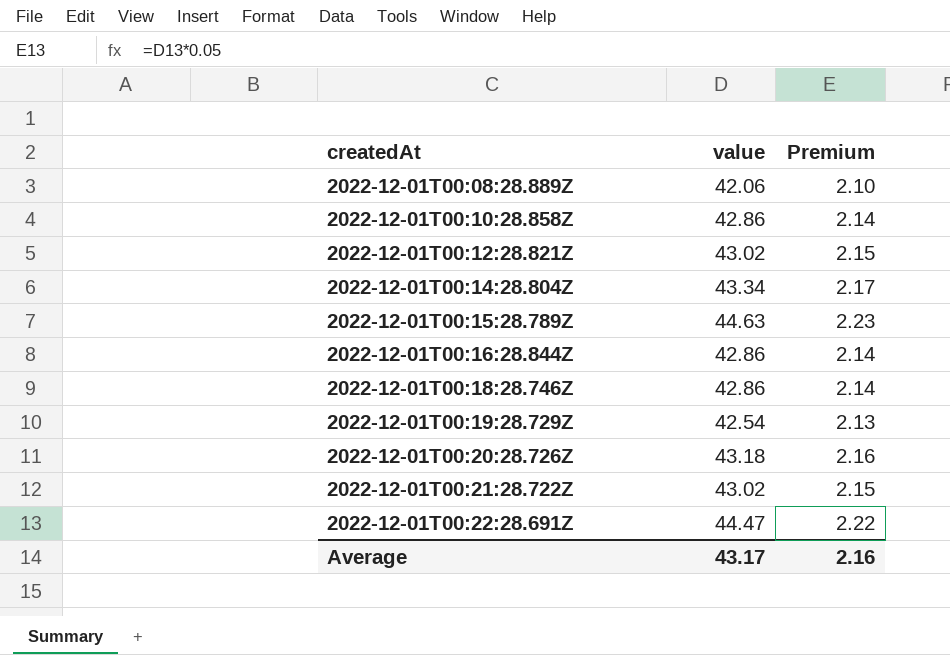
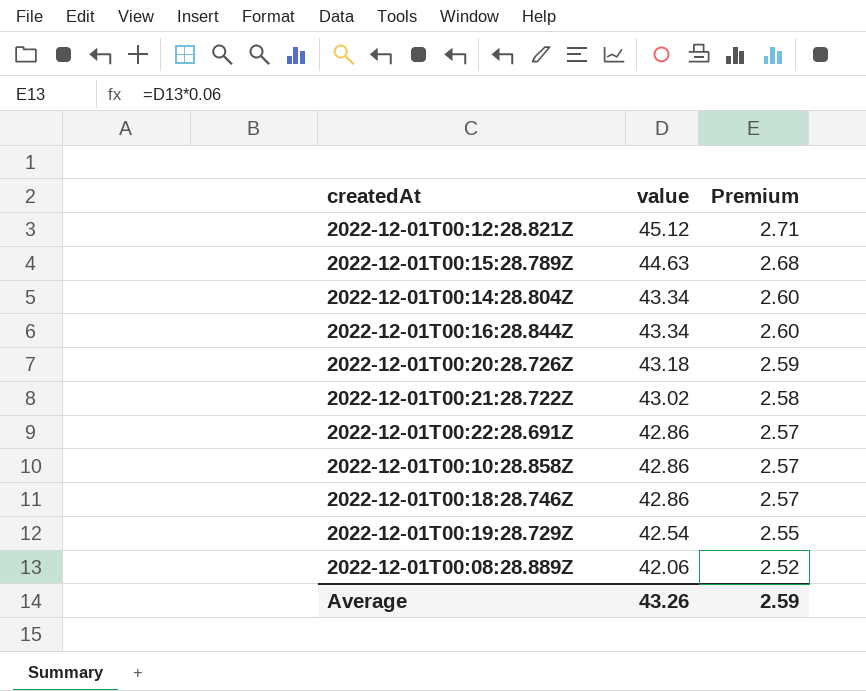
row order: createdAt ascending -> value descending
column Premium | formula: [value] * 0.05 -> [value] * 0.06
2022-12-01T00:12:28.821Z | value: 43.02 -> 45.12
2022-12-01T00:16:28.844Z | value: 42.86 -> 43.34
2022-12-01T00:22:28.691Z | value: 44.47 -> 42.86
Average | value: 43.17 -> 43.26
Average | Premium: 2.16 -> 2.59

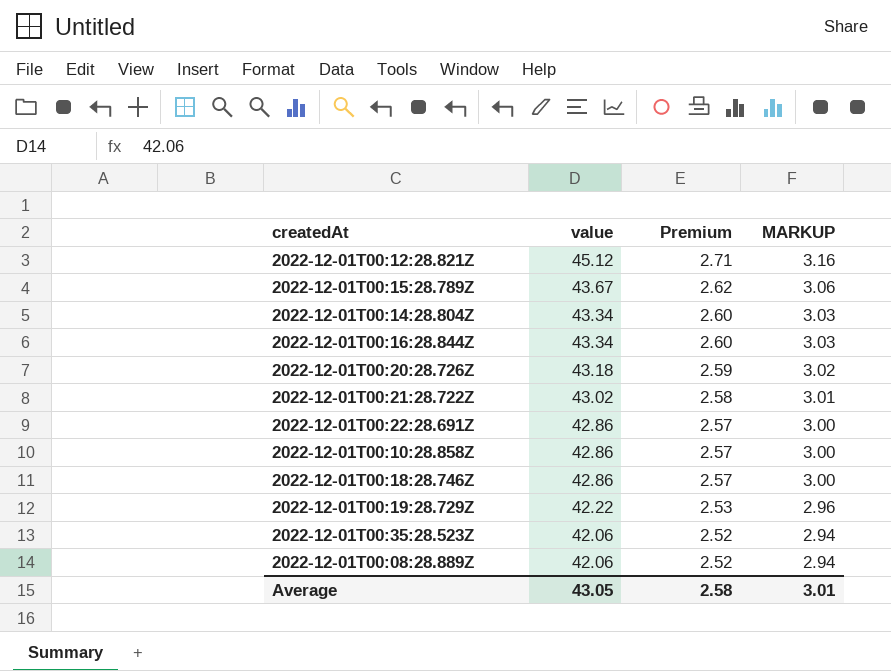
column MARKUP | formula: none -> [value] * 0.07
2022-12-01T00:15:28.789Z | value: 44.63 -> 43.67
2022-12-01T00:15:28.789Z | Premium: 2.68 -> 2.62
2022-12-01T00:19:28.729Z | value: 42.54 -> 42.22
2022-12-01T00:19:28.729Z | Premium: 2.55 -> 2.53
row 2022-12-01T00:35:28.523Z: none -> 42.06 | 2.52 | 2.94
Average | value: 43.26 -> 43.05
Average | Premium: 2.59 -> 2.58

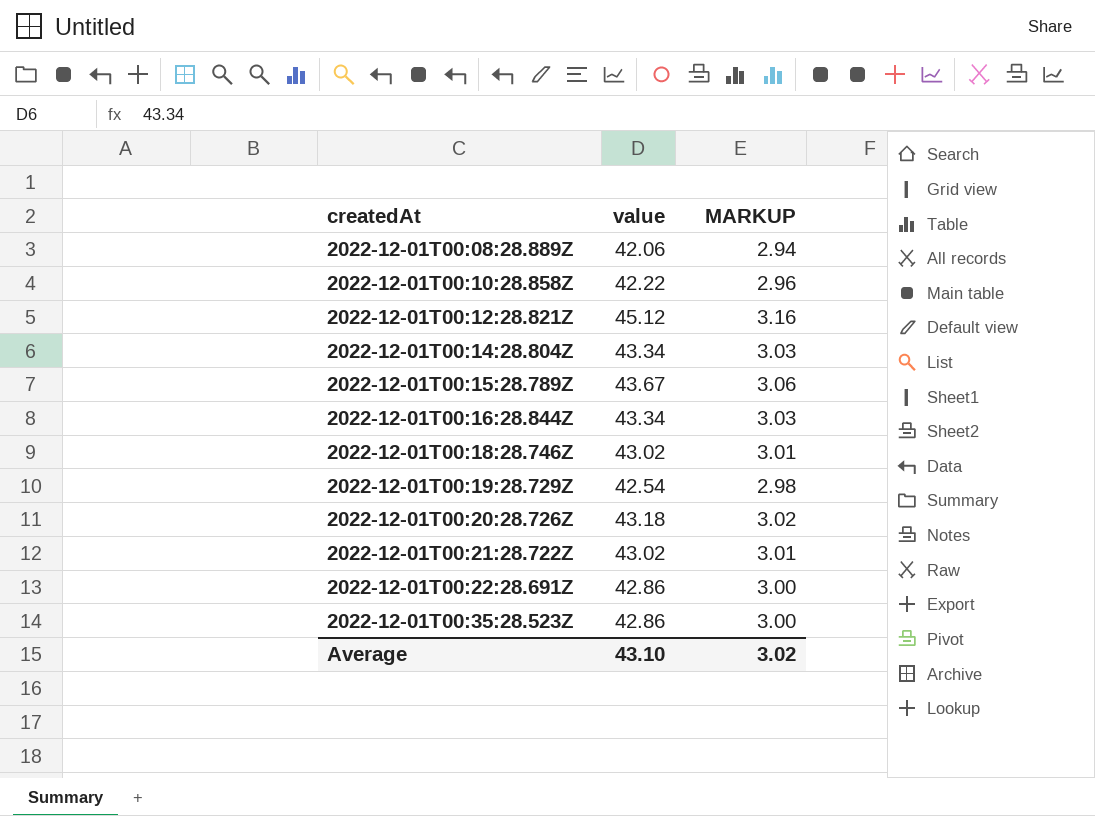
row order: value descending -> createdAt ascending
column Premium | formula: [value] * 0.06 -> none
2022-12-01T00:10:28.858Z | value: 42.86 -> 42.22
2022-12-01T00:10:28.858Z | MARKUP: 3.00 -> 2.96
2022-12-01T00:18:28.746Z | value: 42.86 -> 43.02
2022-12-01T00:18:28.746Z | MARKUP: 3.00 -> 3.01
2022-12-01T00:19:28.729Z | value: 42.22 -> 42.54
2022-12-01T00:19:28.729Z | MARKUP: 2.96 -> 2.98
2022-12-01T00:35:28.523Z | value: 42.06 -> 42.86
2022-12-01T00:35:28.523Z | MARKUP: 2.94 -> 3.00
Average | value: 43.05 -> 43.10
Average | MARKUP: 3.01 -> 3.02

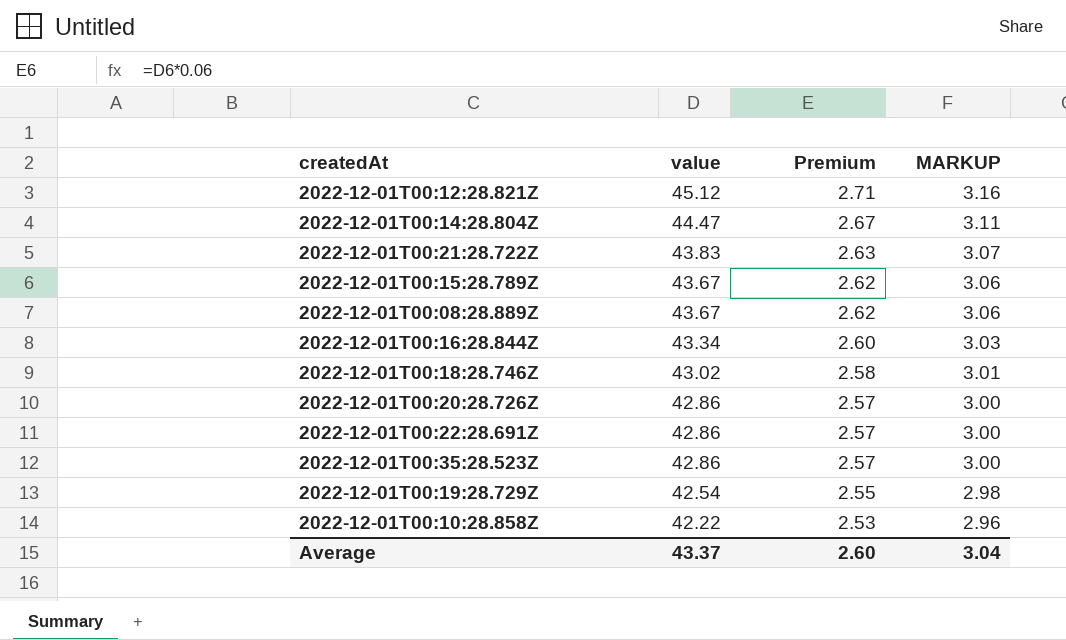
row order: createdAt ascending -> value descending
column Premium | formula: none -> [value] * 0.06
2022-12-01T00:14:28.804Z | value: 43.34 -> 44.47
2022-12-01T00:14:28.804Z | MARKUP: 3.03 -> 3.11
2022-12-01T00:21:28.722Z | value: 43.02 -> 43.83
2022-12-01T00:21:28.722Z | MARKUP: 3.01 -> 3.07
2022-12-01T00:08:28.889Z | value: 42.06 -> 43.67
2022-12-01T00:08:28.889Z | MARKUP: 2.94 -> 3.06
2022-12-01T00:20:28.726Z | value: 43.18 -> 42.86
2022-12-01T00:20:28.726Z | MARKUP: 3.02 -> 3.00
Average | value: 43.10 -> 43.37
Average | MARKUP: 3.02 -> 3.04

